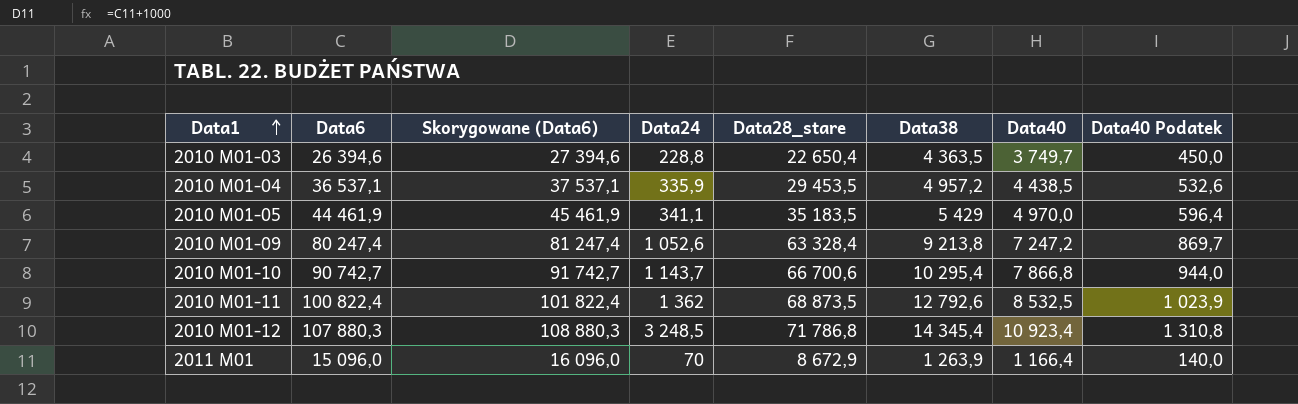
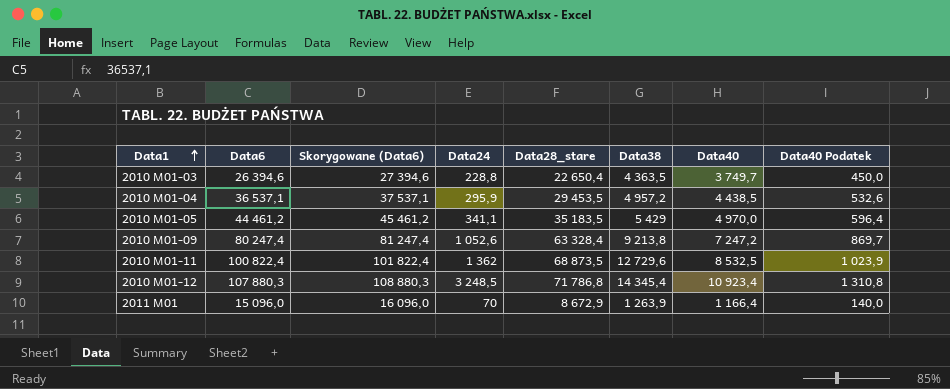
row 2010 M01-10: 90 742,7 | 91 742,7 | 1 143,7 | 66 700,6 | 10 295,4 | 7 866,8 | 944,0 -> none
2010 M01-04 | Data24: 335,9 -> 295,9
2010 M01-05 | Data6: 44 461,9 -> 44 461,2
2010 M01-05 | Skorygowane (Data6): 45 461,9 -> 45 461,2
2010 M01-11 | Data38: 12 792,6 -> 12 729,6

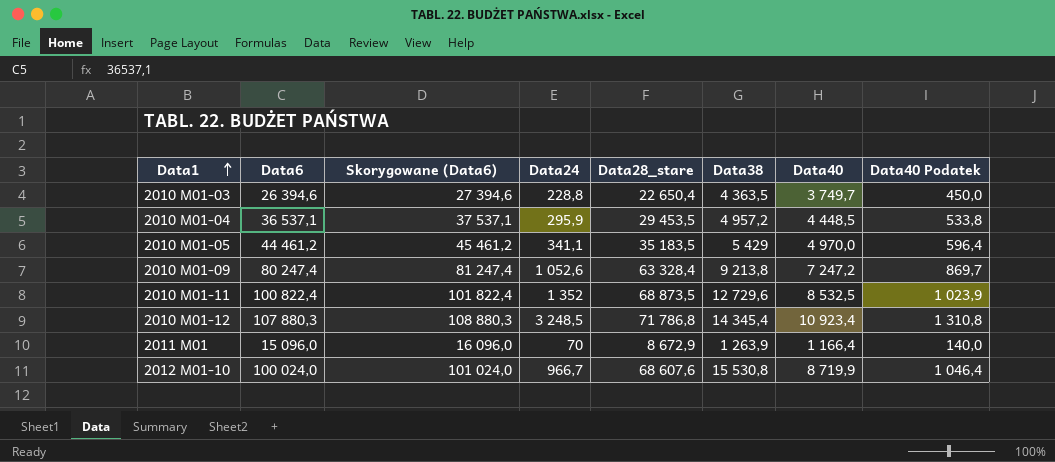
2010 M01-04 | Data40: 4 438,5 -> 4 448,5
2010 M01-04 | Data40 Podatek: 532,6 -> 533,8
2010 M01-11 | Data24: 1 362 -> 1 352
row 2012 M01-10: none -> 100 024,0 | 101 024,0 | 966,7 | 68 607,6 | 15 530,8 | 8 719,9 | 1 046,4

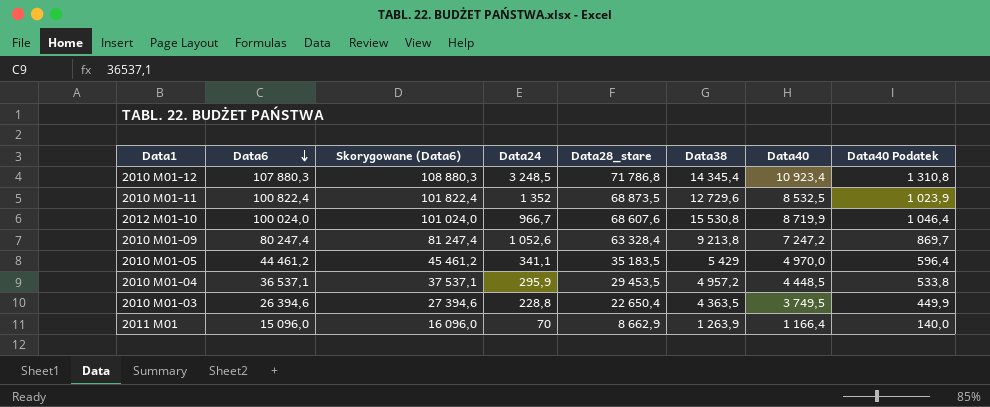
row order: Data1 ascending -> Data6 descending
2010 M01-03 | Data40: 3 749,7 -> 3 749,5
2010 M01-03 | Data40 Podatek: 450,0 -> 449,9
2011 M01 | Data28_stare: 8 672,9 -> 8 662,9

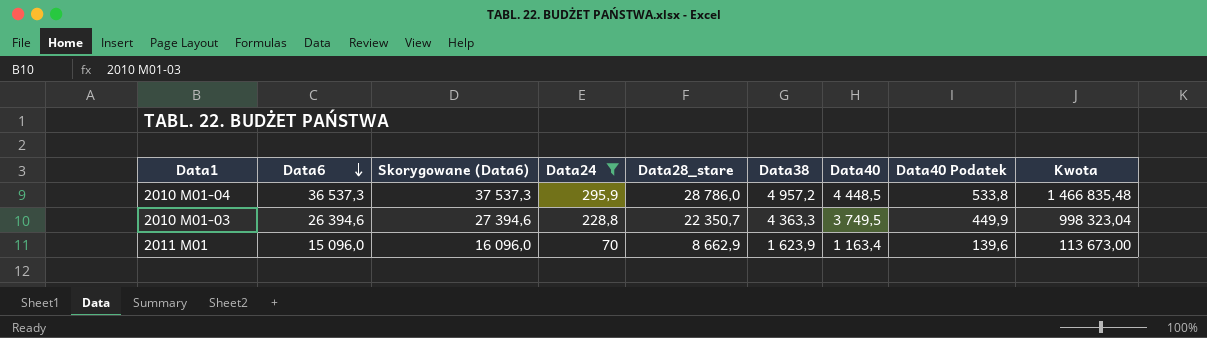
filter: none -> Data24 <= 295,9
column Kwota | formula: none -> [Data24] * [Data38]
2010 M01-04 | Data6: 36 537,1 -> 36 537,3
2010 M01-04 | Skorygowane (Data6): 37 537,1 -> 37 537,3
2010 M01-04 | Data28_stare: 29 453,5 -> 28 786,0
2010 M01-03 | Data28_stare: 22 650,4 -> 22 350,7
2010 M01-03 | Data38: 4 363,5 -> 4 363,3
2011 M01 | Data38: 1 263,9 -> 1 623,9
2011 M01 | Data40: 1 166,4 -> 1 163,4
2011 M01 | Data40 Podatek: 140,0 -> 139,6

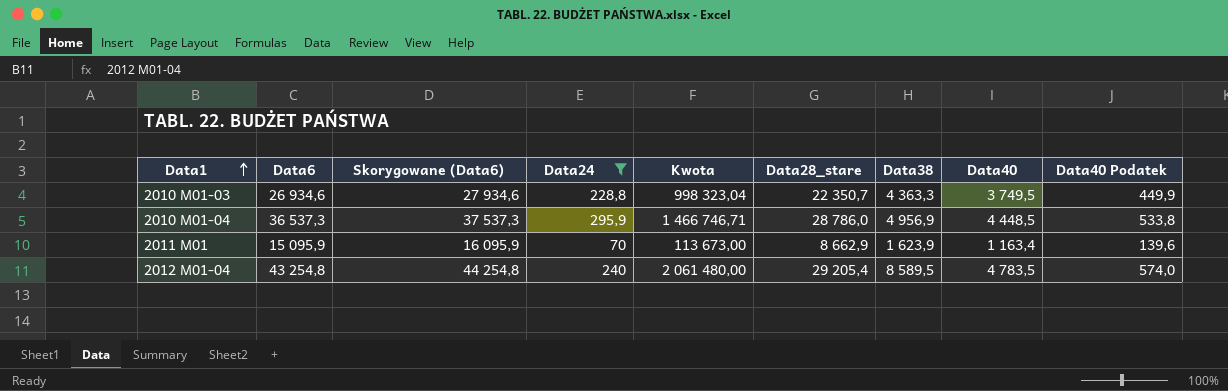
row order: Data6 descending -> Data1 ascending
column Kwota | position: 9 -> 5
2010 M01-03 | Data6: 26 394,6 -> 26 934,6
2010 M01-03 | Skorygowane (Data6): 27 394,6 -> 27 934,6
2010 M01-04 | Kwota: 1 466 835,48 -> 1 466 746,71
2010 M01-04 | Data38: 4 957,2 -> 4 956,9
2011 M01 | Data6: 15 096,0 -> 15 095,9
2011 M01 | Skorygowane (Data6): 16 096,0 -> 16 095,9
row 2012 M01-04: none -> 43 254,8 | 44 254,8 | 240 | 2 061 480,00 | 29 205,4 | 8 589,5 | 4 783,5 | 574,0

